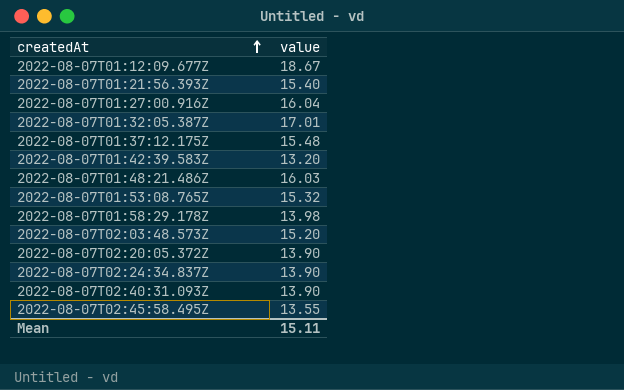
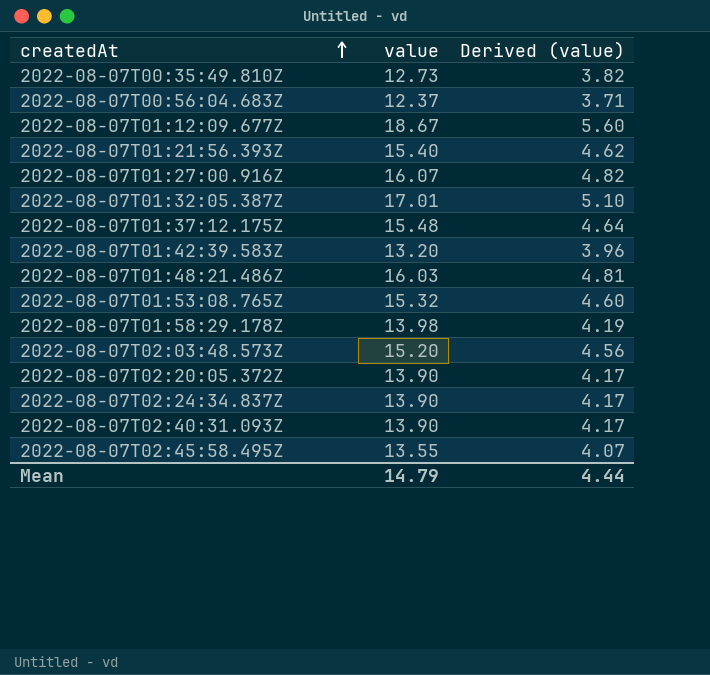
column Derived (value) | formula: none -> [value] * 0.3
row 2022-08-07T00:35:49.810Z: none -> 12.73 | 3.82
row 2022-08-07T00:56:04.683Z: none -> 12.37 | 3.71
2022-08-07T01:27:00.916Z | value: 16.04 -> 16.07
Mean | value: 15.11 -> 14.79

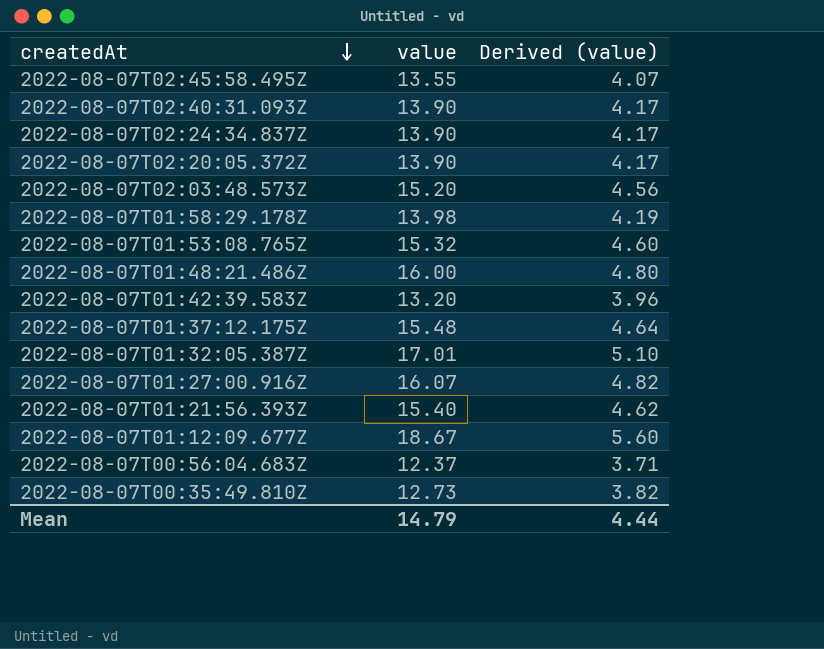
row order: createdAt ascending -> createdAt descending
2022-08-07T01:48:21.486Z | value: 16.03 -> 16.00
2022-08-07T01:48:21.486Z | Derived (value): 4.81 -> 4.80

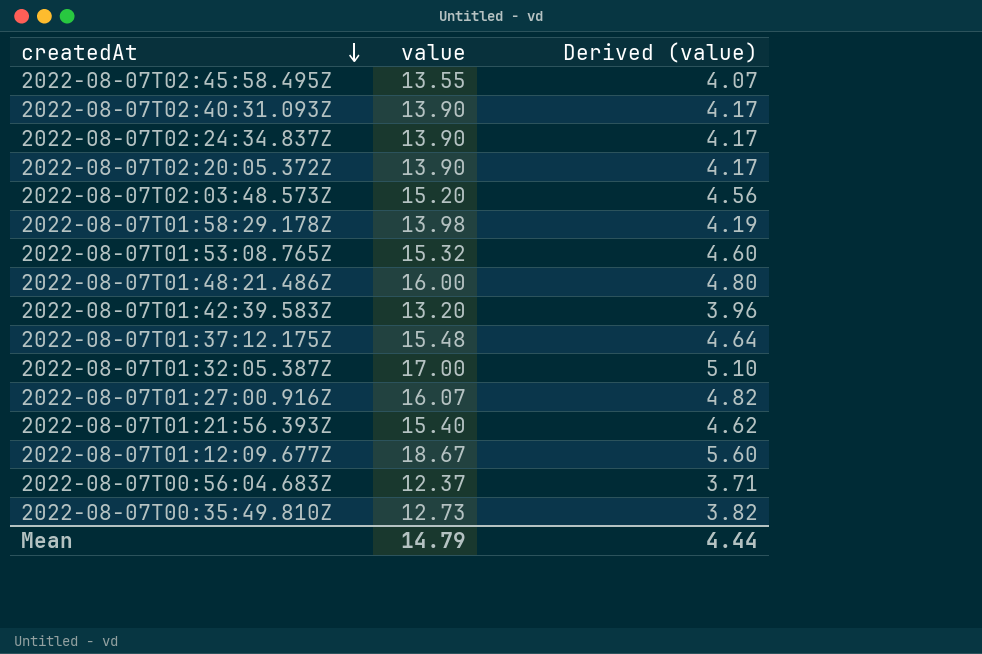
2022-08-07T01:32:05.387Z | value: 17.01 -> 17.00

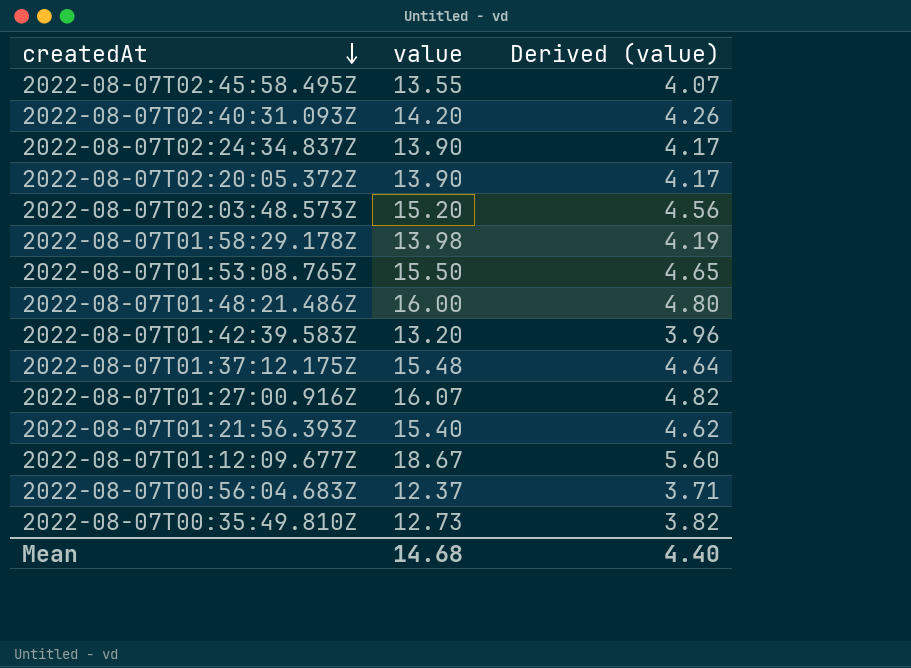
row 2022-08-07T01:32:05.387Z: 17.00 | 5.10 -> none
2022-08-07T02:40:31.093Z | value: 13.90 -> 14.20
2022-08-07T02:40:31.093Z | Derived (value): 4.17 -> 4.26
2022-08-07T01:53:08.765Z | value: 15.32 -> 15.50
2022-08-07T01:53:08.765Z | Derived (value): 4.60 -> 4.65
Mean | value: 14.79 -> 14.68
Mean | Derived (value): 4.44 -> 4.40

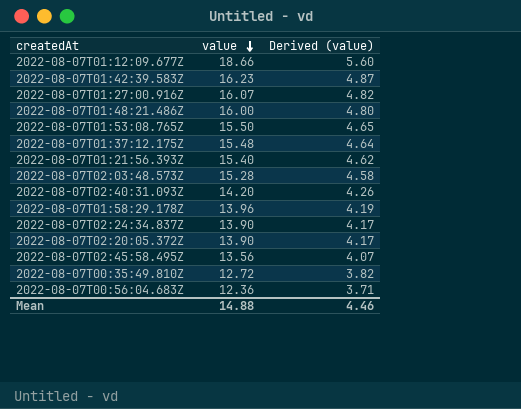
row order: createdAt descending -> value descending
2022-08-07T01:12:09.677Z | value: 18.67 -> 18.66
2022-08-07T01:42:39.583Z | value: 13.20 -> 16.23
2022-08-07T01:42:39.583Z | Derived (value): 3.96 -> 4.87
2022-08-07T02:03:48.573Z | value: 15.20 -> 15.28
2022-08-07T02:03:48.573Z | Derived (value): 4.56 -> 4.58
2022-08-07T01:58:29.178Z | value: 13.98 -> 13.96
2022-08-07T02:45:58.495Z | value: 13.55 -> 13.56
2022-08-07T00:35:49.810Z | value: 12.73 -> 12.72
2022-08-07T00:56:04.683Z | value: 12.37 -> 12.36
Mean | value: 14.68 -> 14.88
Mean | Derived (value): 4.40 -> 4.46

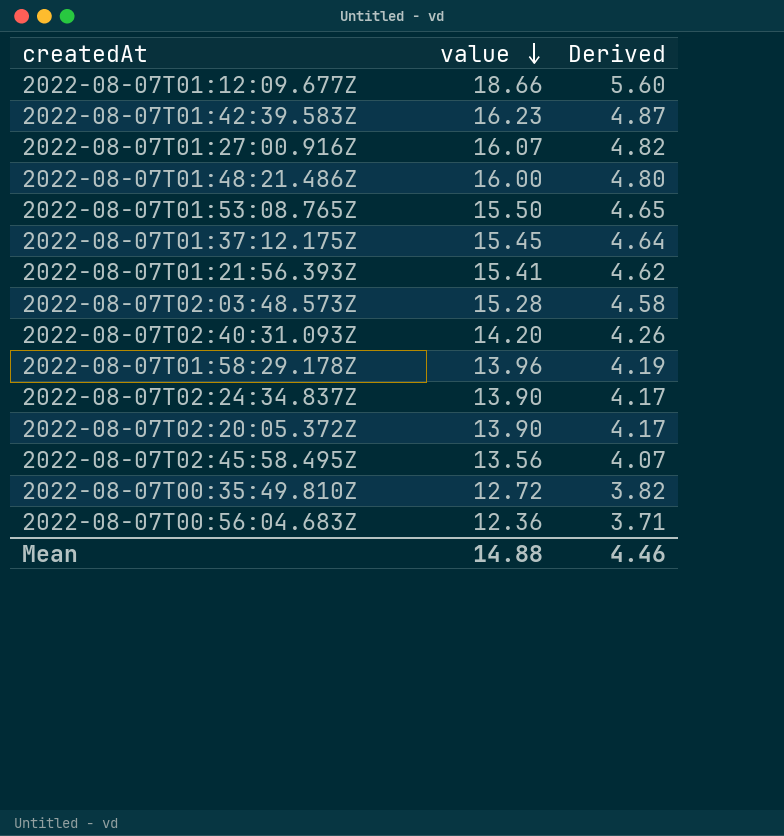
column name: Derived (value) -> Derived
2022-08-07T01:37:12.175Z | value: 15.48 -> 15.45
2022-08-07T01:21:56.393Z | value: 15.40 -> 15.41

